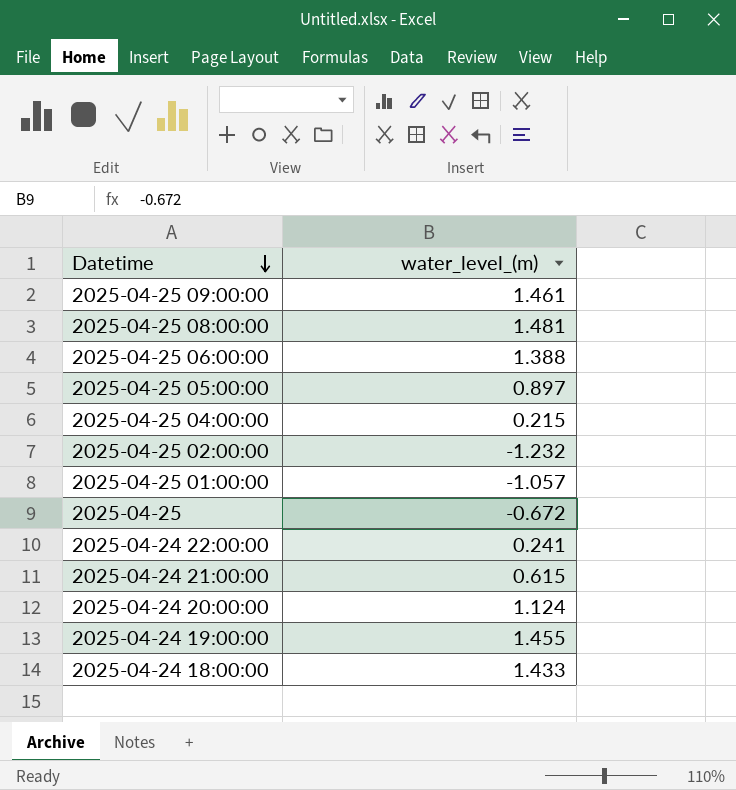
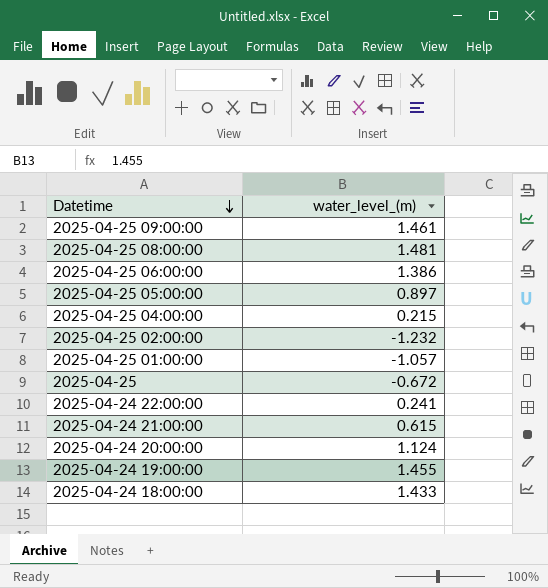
2025-04-25 06:00:00 | water_level_(m): 1.388 -> 1.386

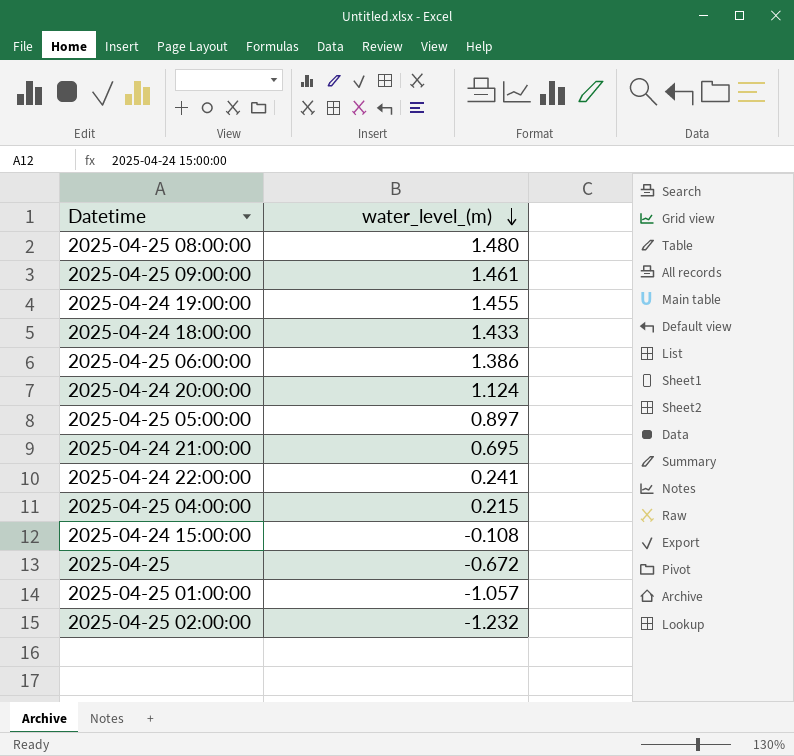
row order: Datetime descending -> water_level_(m) descending
2025-04-25 08:00:00 | water_level_(m): 1.481 -> 1.480
2025-04-24 21:00:00 | water_level_(m): 0.615 -> 0.695
row 2025-04-24 15:00:00: none -> -0.108

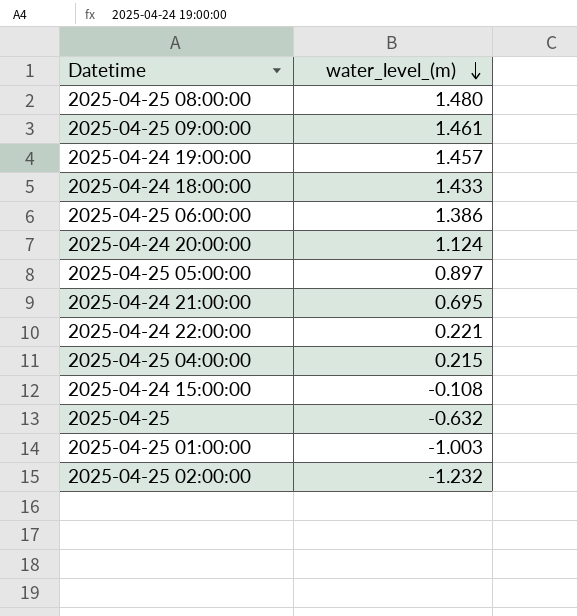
2025-04-24 19:00:00 | water_level_(m): 1.455 -> 1.457
2025-04-24 22:00:00 | water_level_(m): 0.241 -> 0.221
2025-04-25 | water_level_(m): -0.672 -> -0.632
2025-04-25 01:00:00 | water_level_(m): -1.057 -> -1.003

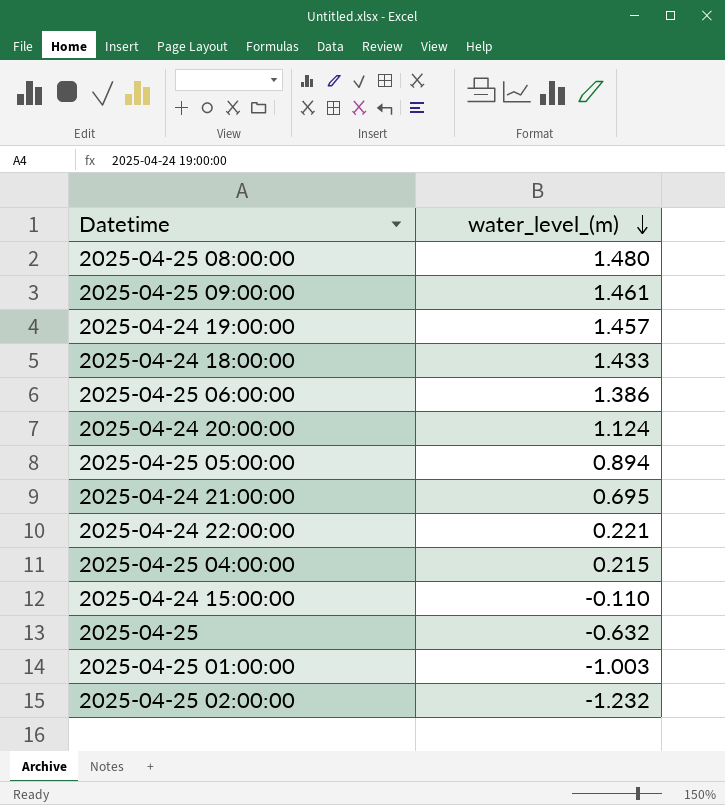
2025-04-25 05:00:00 | water_level_(m): 0.897 -> 0.894
2025-04-24 15:00:00 | water_level_(m): -0.108 -> -0.110

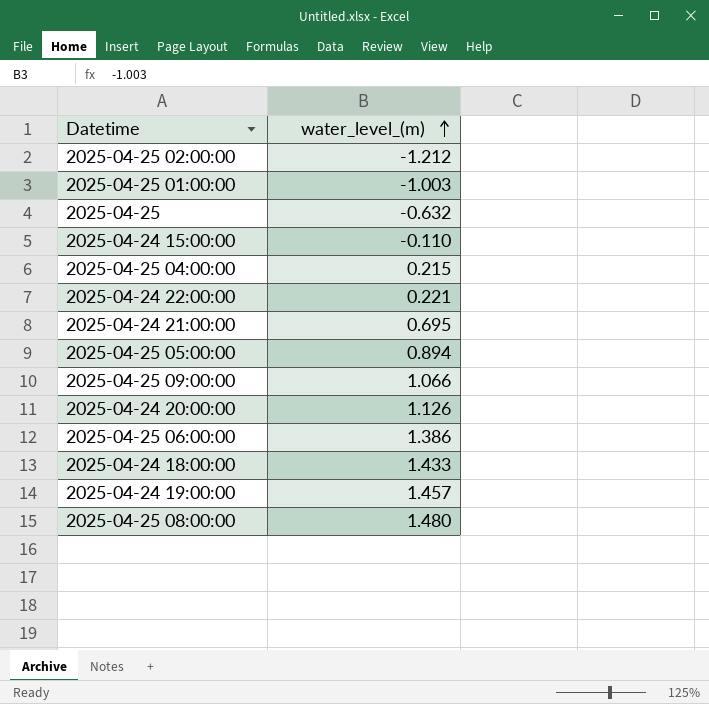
row order: water_level_(m) descending -> water_level_(m) ascending
2025-04-25 02:00:00 | water_level_(m): -1.232 -> -1.212
2025-04-25 09:00:00 | water_level_(m): 1.461 -> 1.066
2025-04-24 20:00:00 | water_level_(m): 1.124 -> 1.126

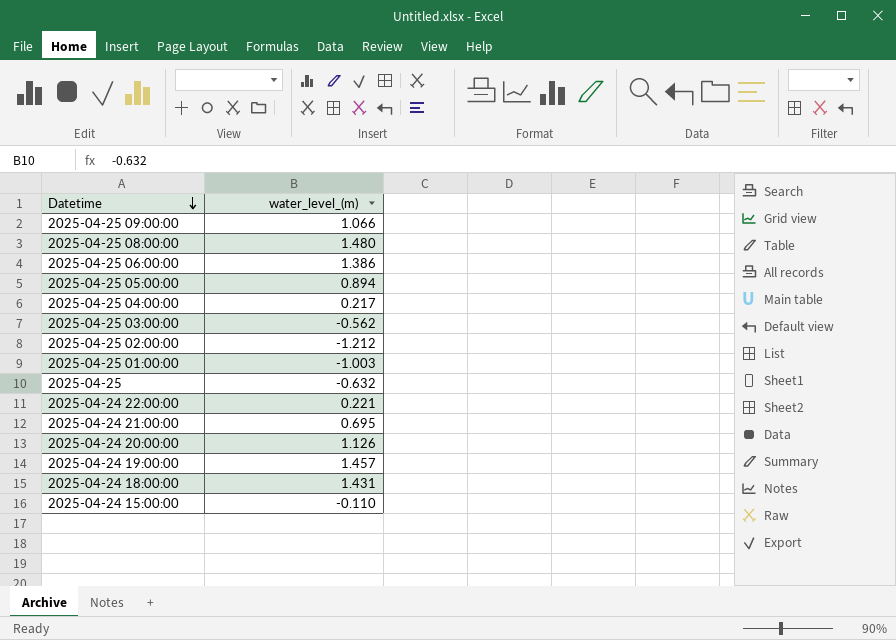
row order: water_level_(m) ascending -> Datetime descending
2025-04-25 04:00:00 | water_level_(m): 0.215 -> 0.217
row 2025-04-25 03:00:00: none -> -0.562
2025-04-24 18:00:00 | water_level_(m): 1.433 -> 1.431

